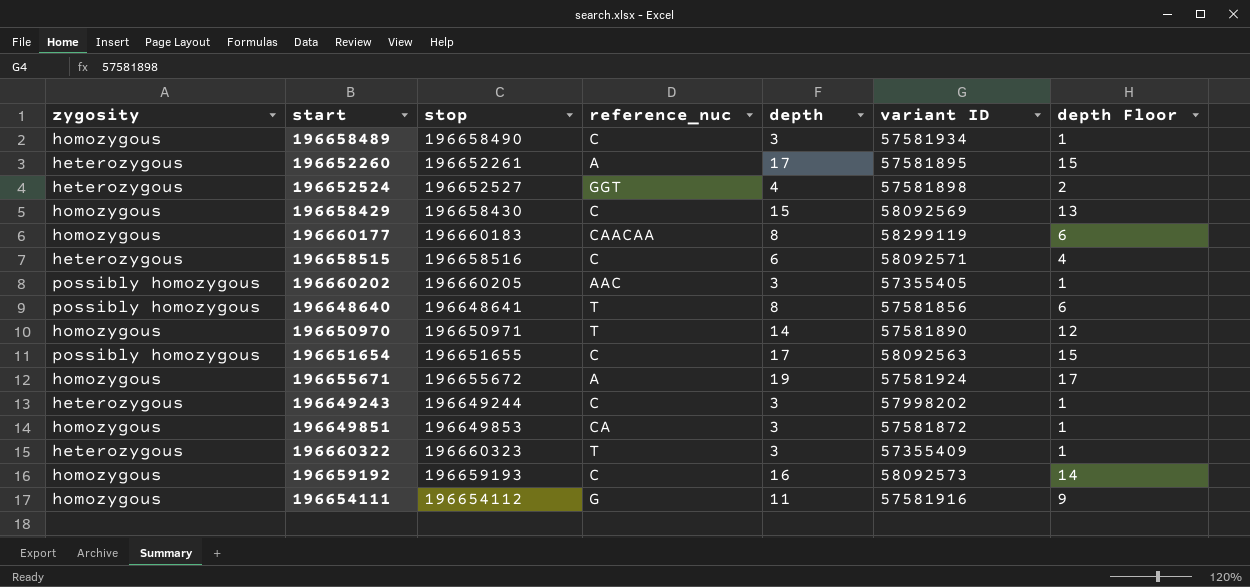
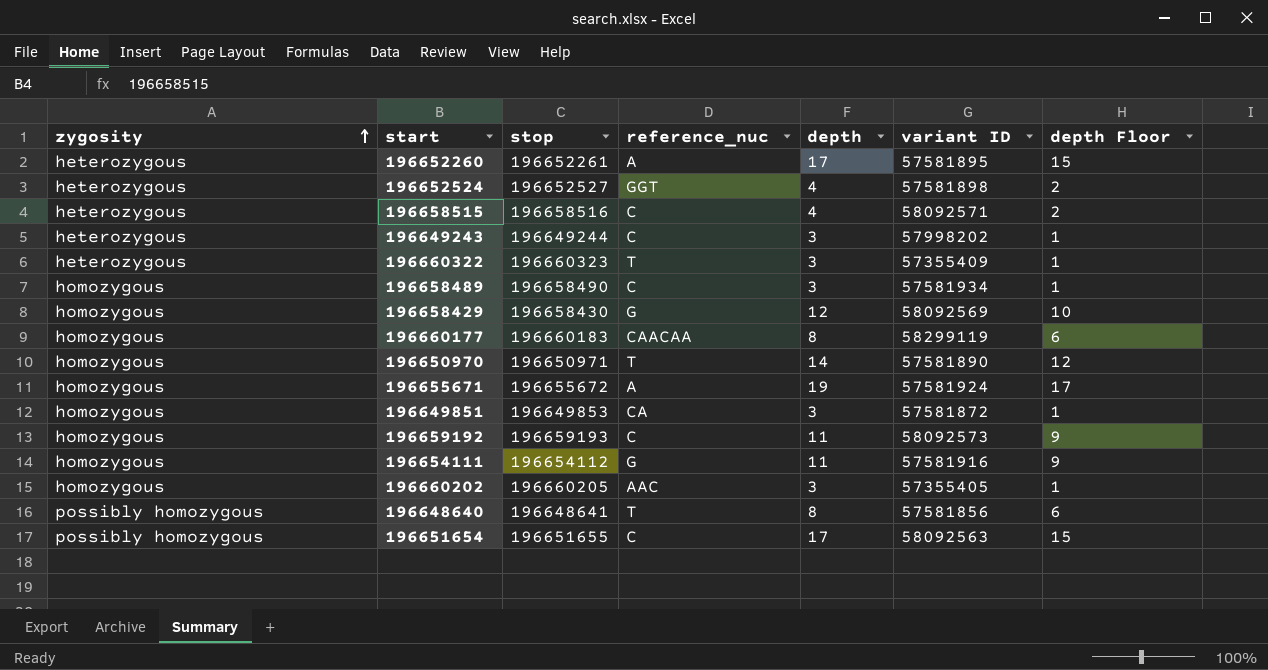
row order: none -> zygosity ascending
196658515 | depth: 6 -> 4
196658515 | depth Floor: 4 -> 2
196658429 | reference_nuc: C -> G
196658429 | depth: 15 -> 12
196658429 | depth Floor: 13 -> 10
196659192 | depth: 16 -> 11
196659192 | depth Floor: 14 -> 9
196660202 | zygosity: possibly homozygous -> homozygous

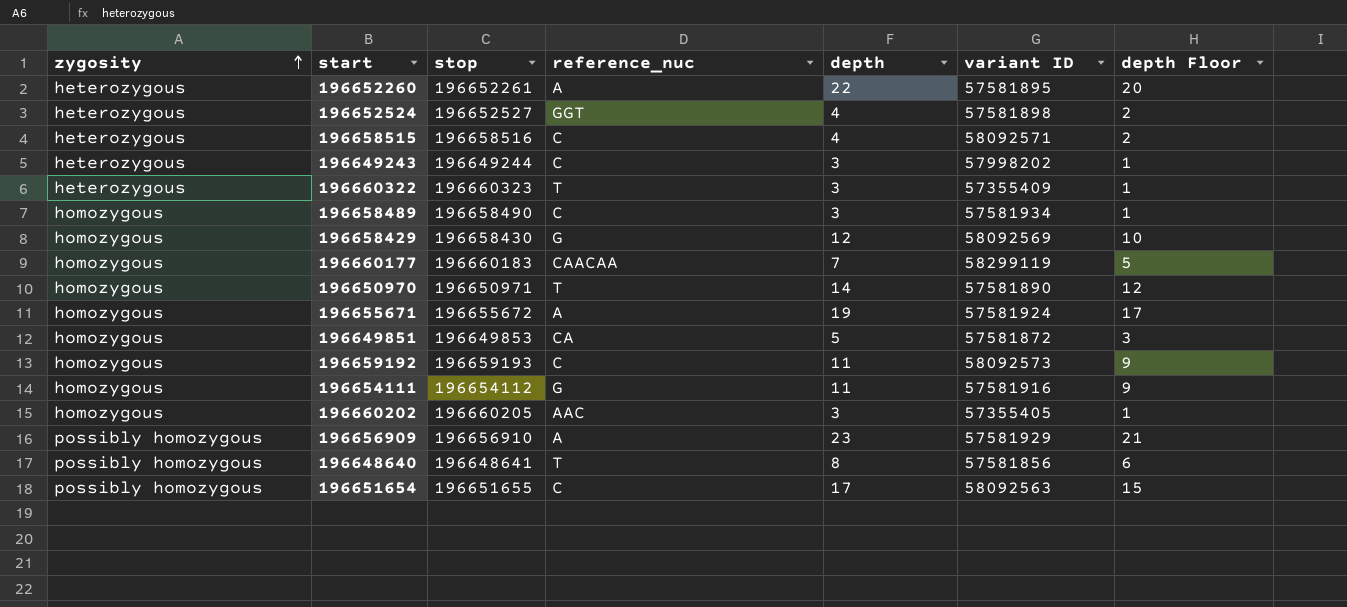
196652260 | depth: 17 -> 22
196652260 | depth Floor: 15 -> 20
196660177 | depth: 8 -> 7
196660177 | depth Floor: 6 -> 5
196649851 | depth: 3 -> 5
196649851 | depth Floor: 1 -> 3
row 196656909: none -> possibly homozygous | 196656910 | A | 23 | 57581929 | 21

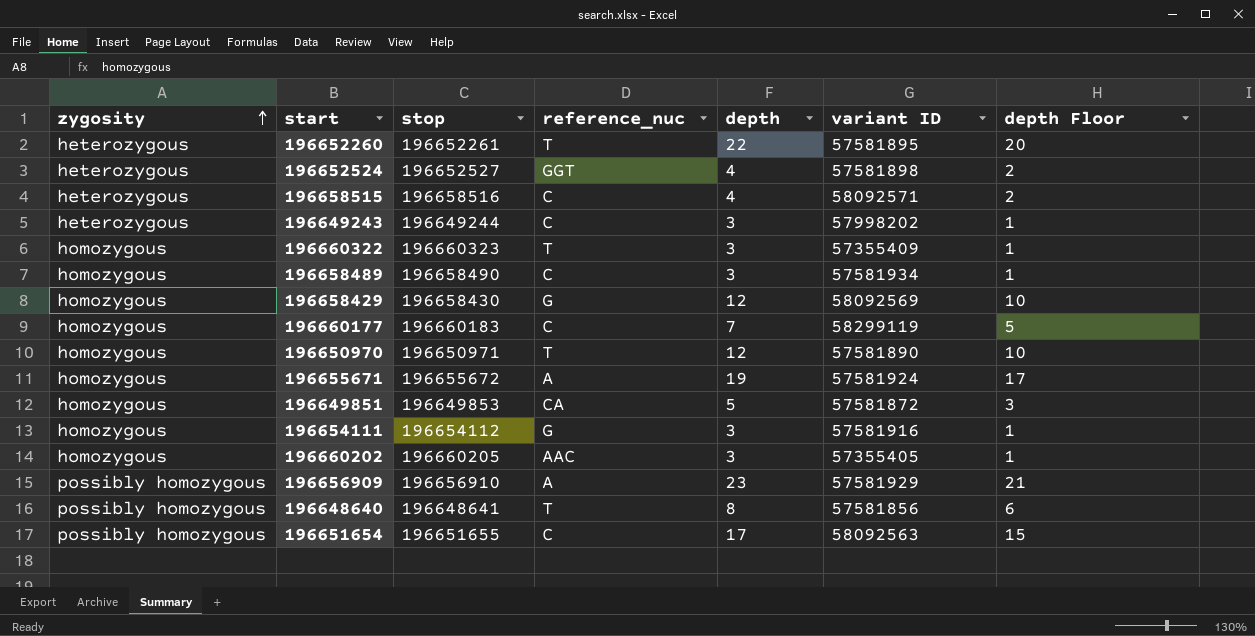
row 196659192: homozygous | 196659193 | C | 11 | 58092573 | 9 -> none
196652260 | reference_nuc: A -> T
196660322 | zygosity: heterozygous -> homozygous
196660177 | reference_nuc: CAACAA -> C
196650970 | depth: 14 -> 12
196650970 | depth Floor: 12 -> 10
196654111 | depth: 11 -> 3
196654111 | depth Floor: 9 -> 1

